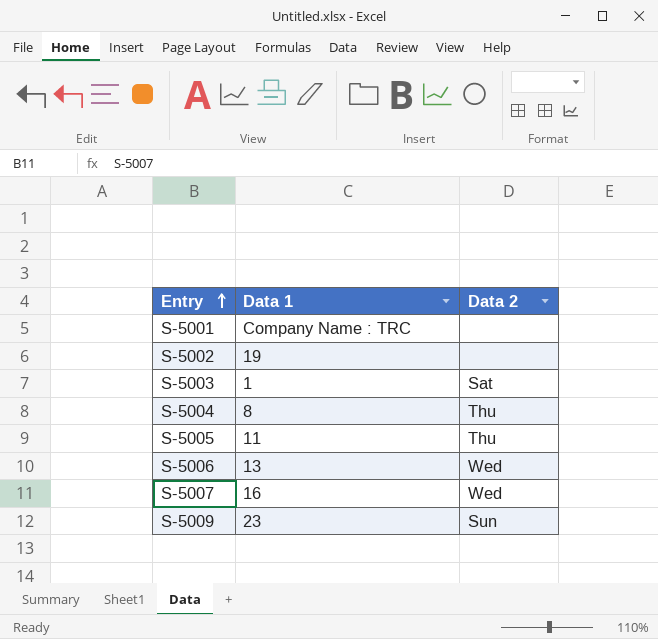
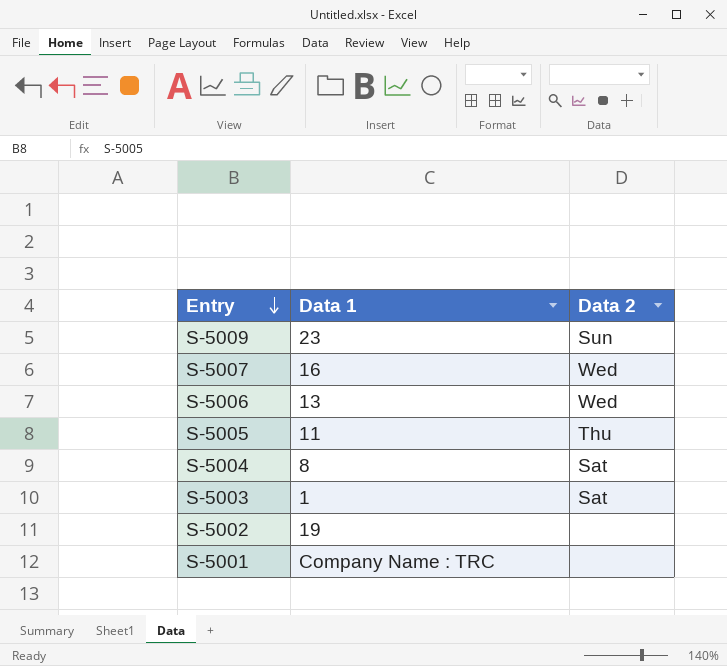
row order: Entry ascending -> Entry descending
S-5004 | Data 2: Thu -> Sat

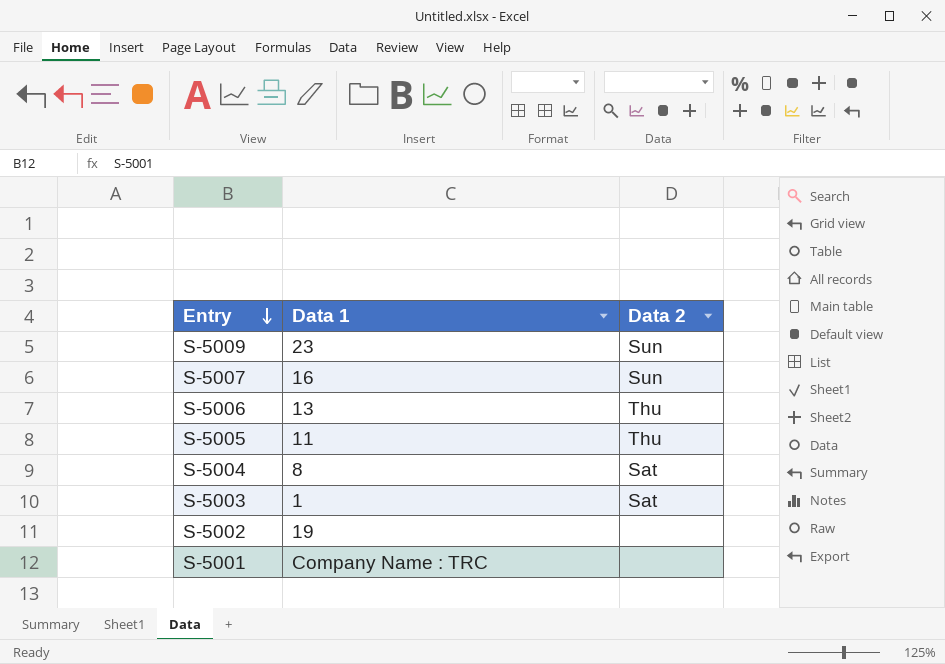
S-5007 | Data 2: Wed -> Sun
S-5006 | Data 2: Wed -> Thu

